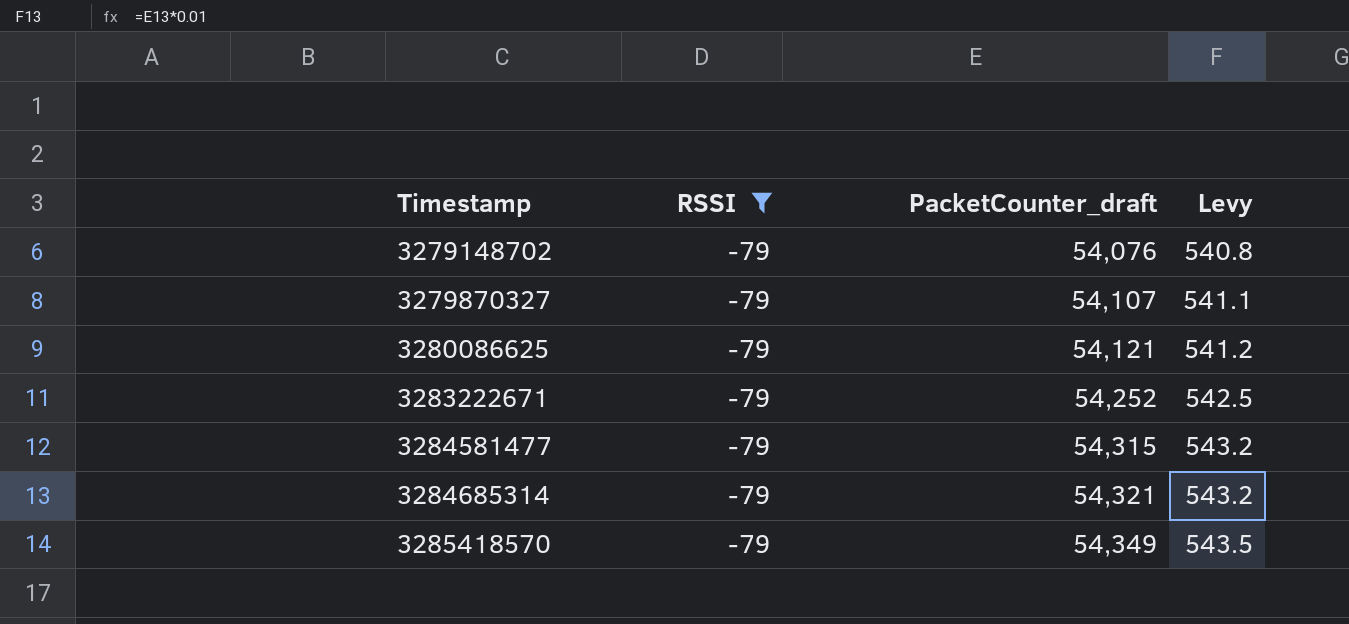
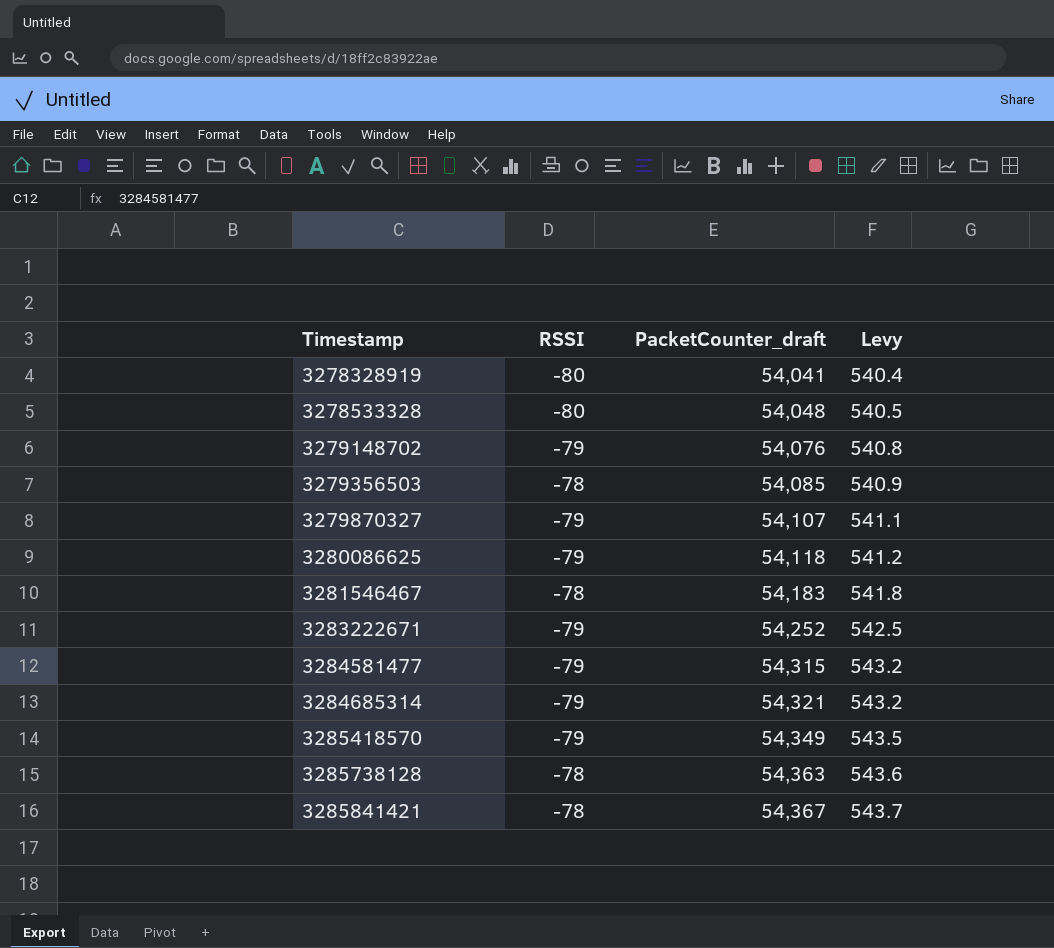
filter: RSSI = -79 -> none
3280086625 | PacketCounter_draft: 54,121 -> 54,118

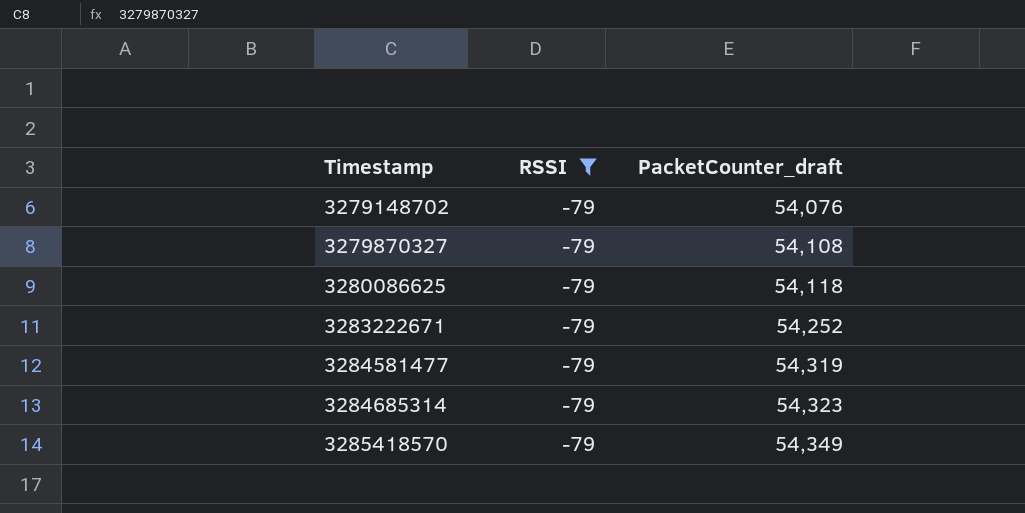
filter: none -> RSSI = -79
column Levy | formula: [PacketCounter_draft] * 0.01 -> none
3279870327 | PacketCounter_draft: 54,107 -> 54,108
3284581477 | PacketCounter_draft: 54,315 -> 54,319
3284685314 | PacketCounter_draft: 54,321 -> 54,323

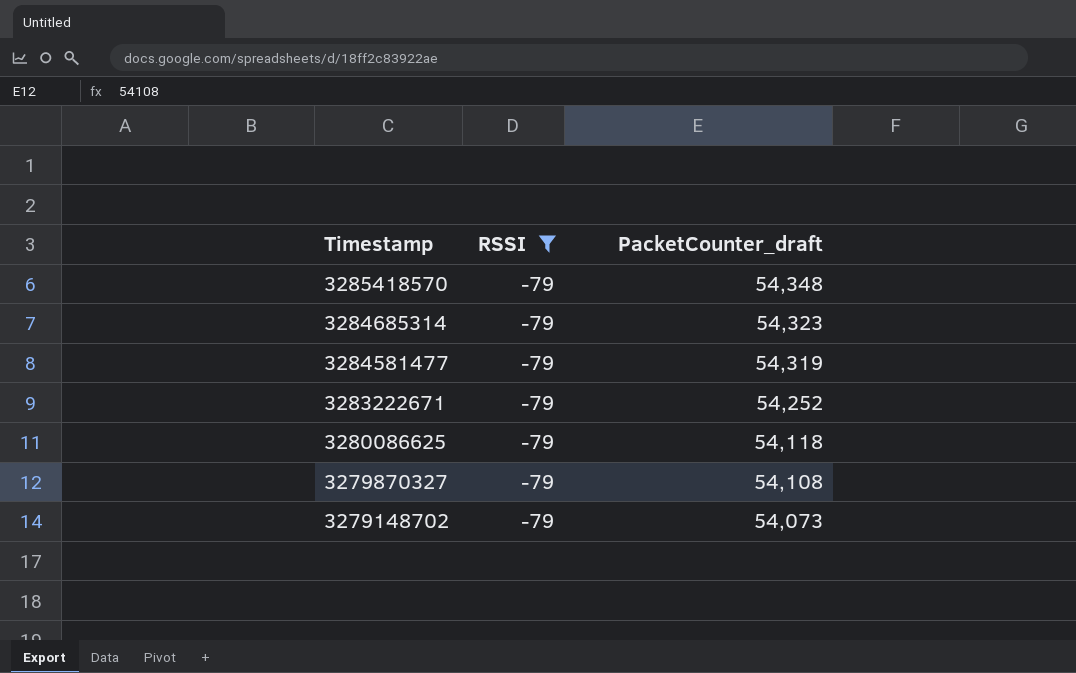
row order: Timestamp ascending -> Timestamp descending
3285418570 | PacketCounter_draft: 54,349 -> 54,348
3279148702 | PacketCounter_draft: 54,076 -> 54,073

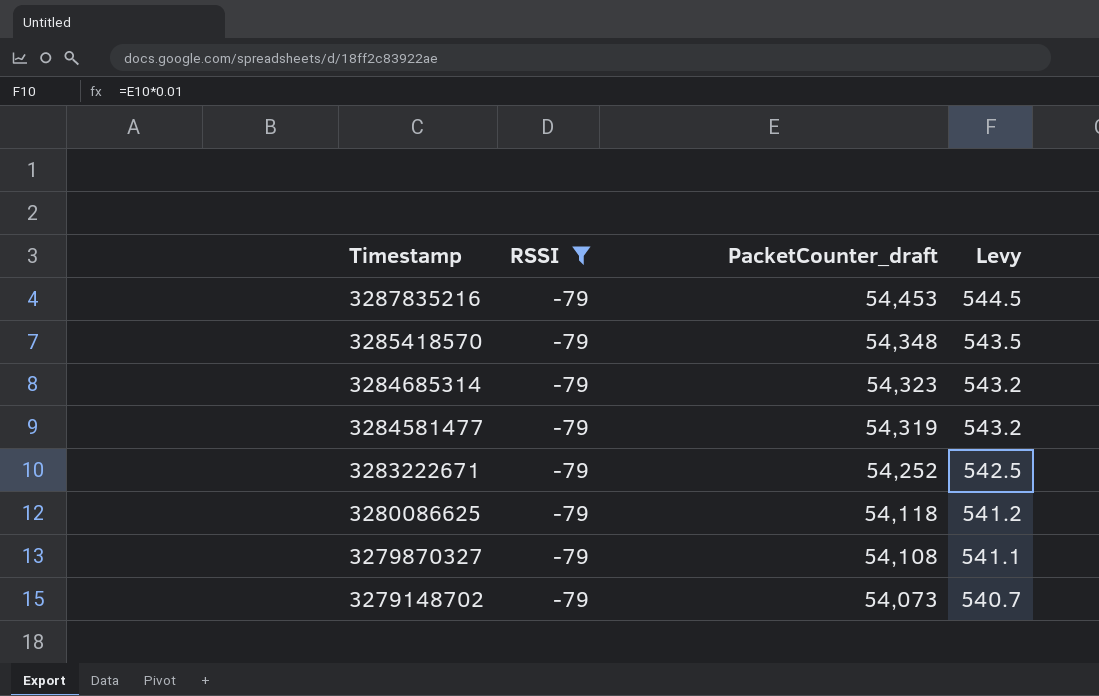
column Levy | formula: none -> [PacketCounter_draft] * 0.01
row 3287835216: none -> -79 | 54,453 | 544.5

